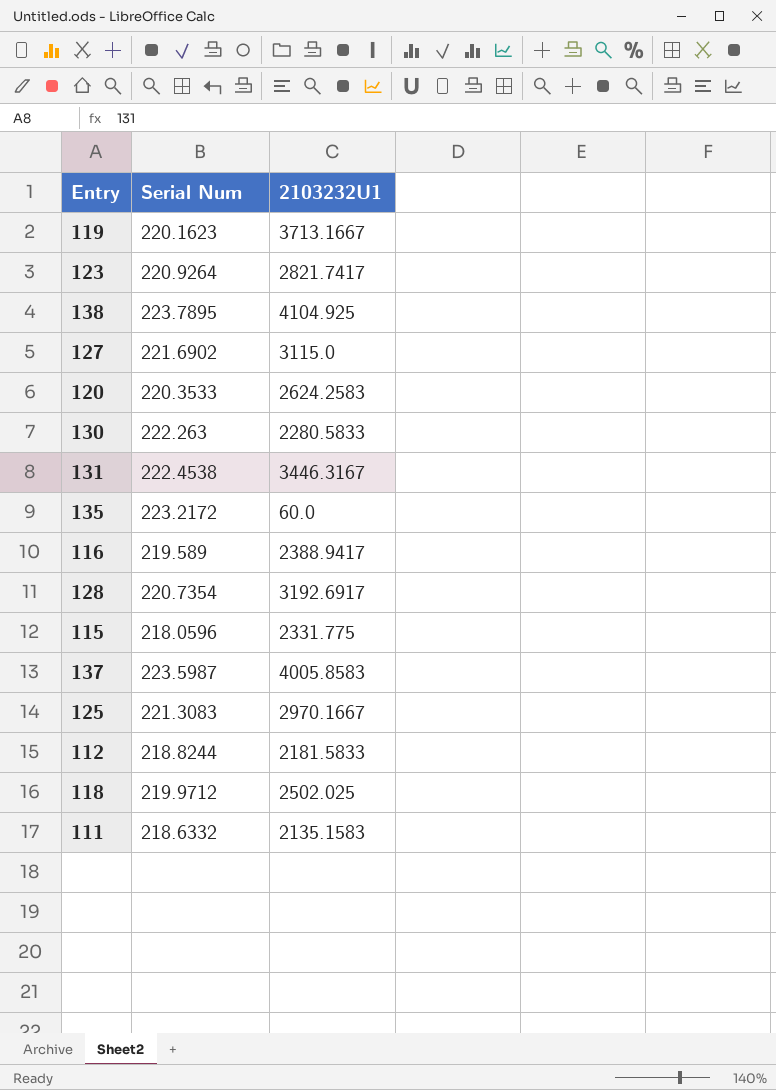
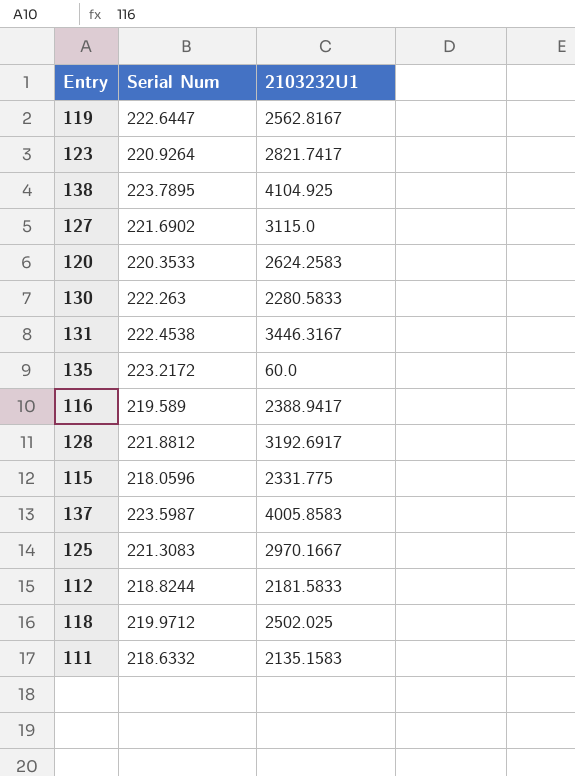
119 | Serial Num: 220.1623 -> 222.6447
119 | 2103232U1: 3713.1667 -> 2562.8167
128 | Serial Num: 220.7354 -> 221.8812

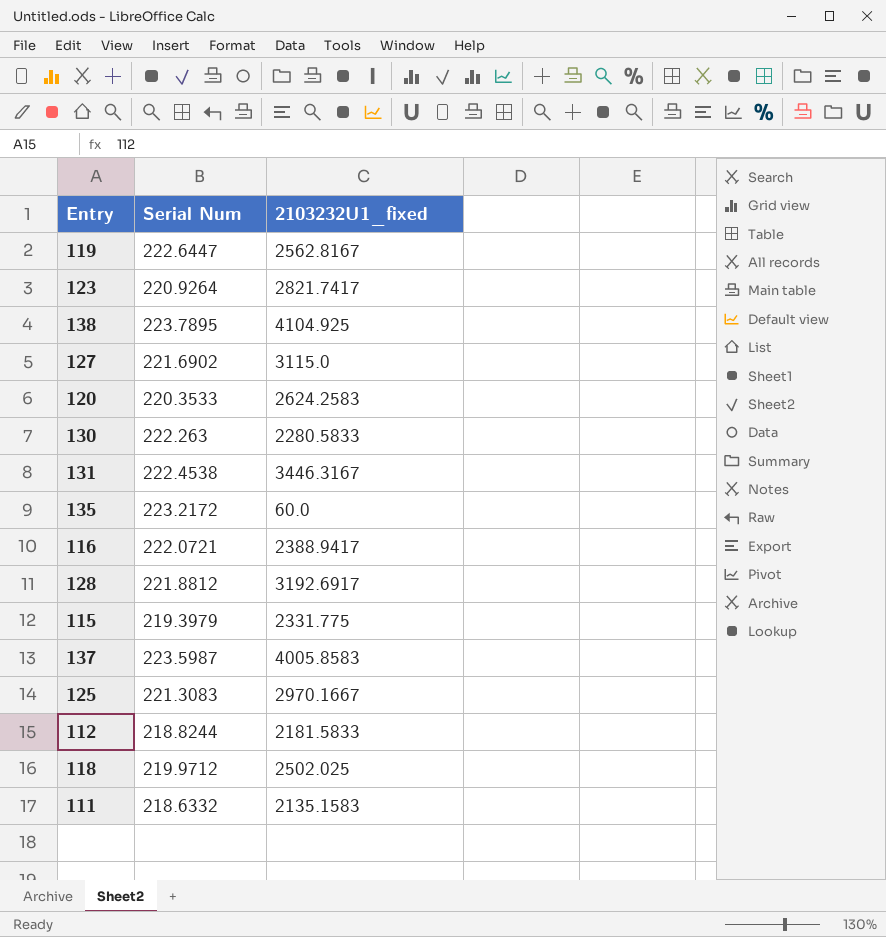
column name: 2103232U1 -> 2103232U1_fixed
116 | Serial Num: 219.589 -> 222.0721
115 | Serial Num: 218.0596 -> 219.3979

